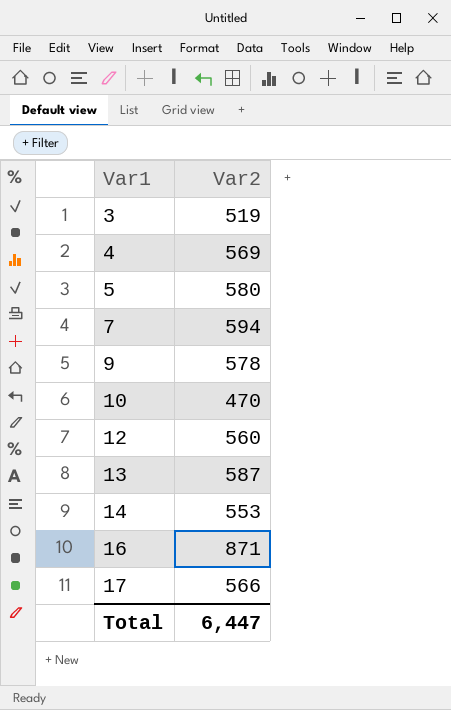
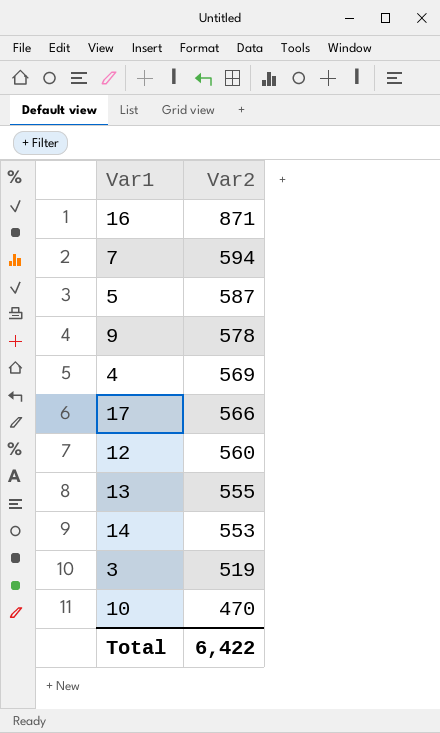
row order: Var1 ascending -> Var2 descending
5 | Var2: 580 -> 587
13 | Var2: 587 -> 555
Total | Var2: 6,447 -> 6,422

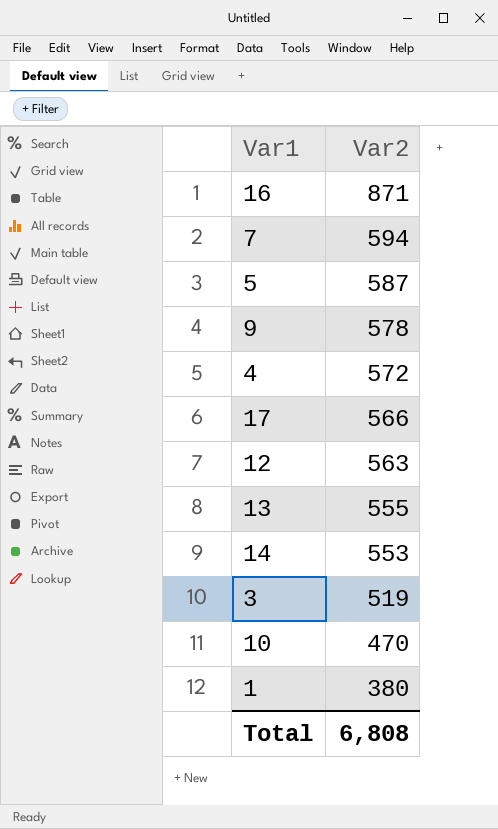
4 | Var2: 569 -> 572
12 | Var2: 560 -> 563
row 1: none -> 380
Total | Var2: 6,422 -> 6,808

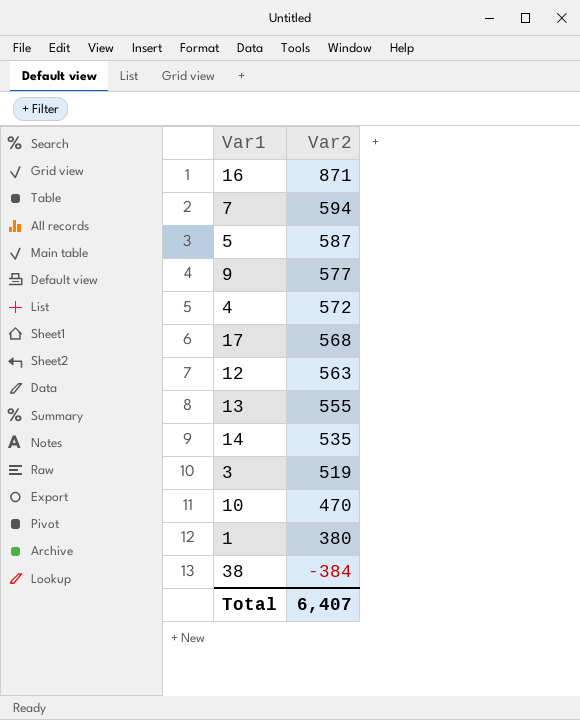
9 | Var2: 578 -> 577
17 | Var2: 566 -> 568
14 | Var2: 553 -> 535
row 38: none -> -384
Total | Var2: 6,808 -> 6,407

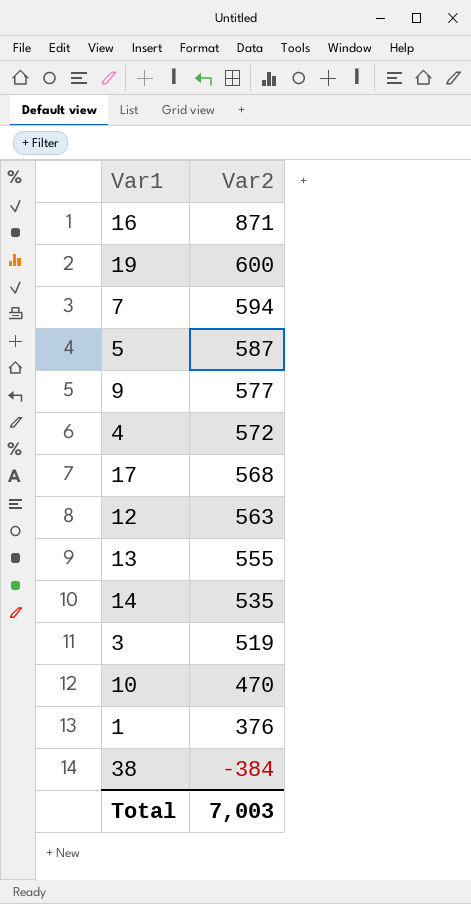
row 19: none -> 600
1 | Var2: 380 -> 376
Total | Var2: 6,407 -> 7,003

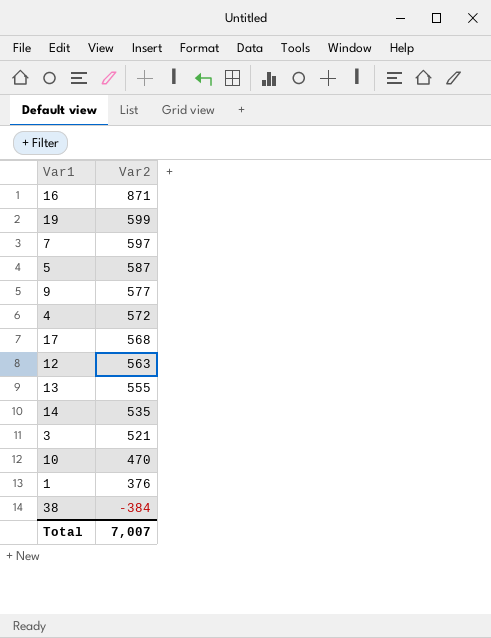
19 | Var2: 600 -> 599
7 | Var2: 594 -> 597
3 | Var2: 519 -> 521
Total | Var2: 7,003 -> 7,007

